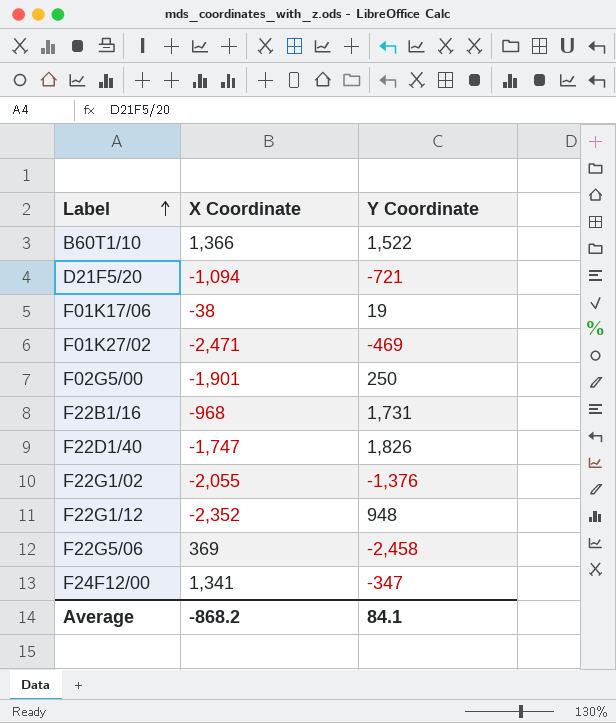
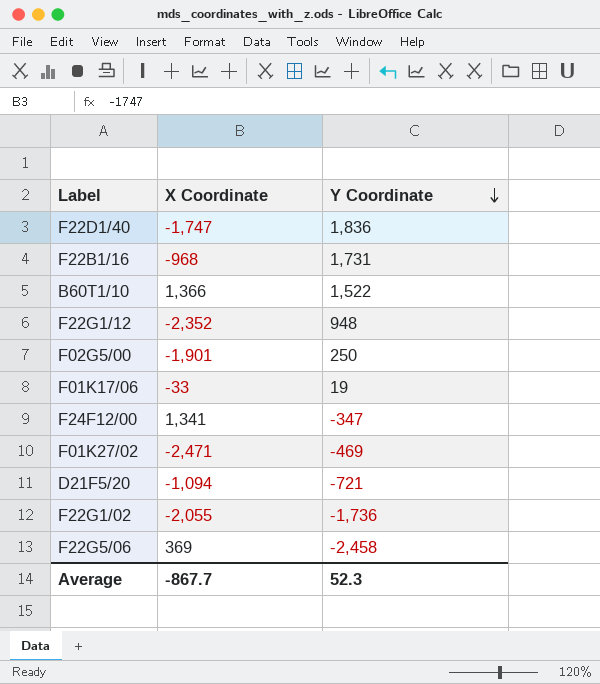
row order: Label ascending -> Y Coordinate descending
F22D1/40 | Y Coordinate: 1,826 -> 1,836
F01K17/06 | X Coordinate: -38 -> -33
F22G1/02 | Y Coordinate: -1,376 -> -1,736
Average | X Coordinate: -868.2 -> -867.7
Average | Y Coordinate: 84.1 -> 52.3

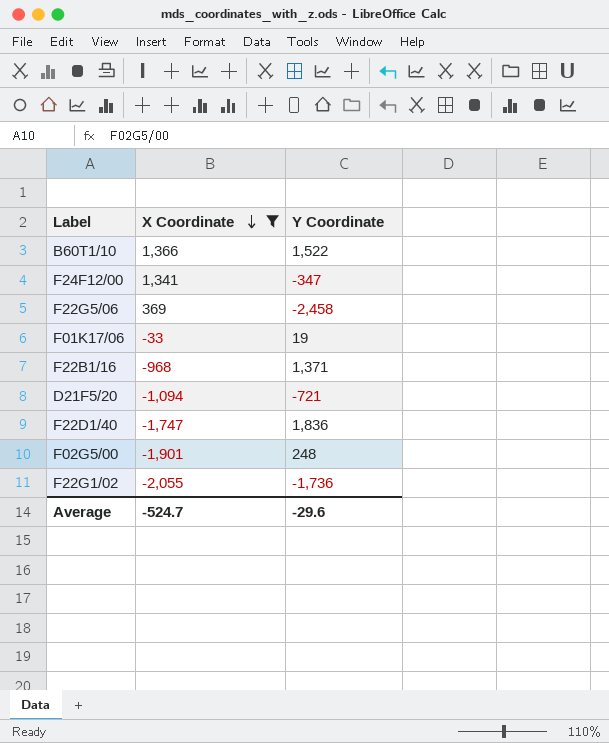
filter: none -> X Coordinate >= -2,055
row order: Y Coordinate descending -> X Coordinate descending
F22B1/16 | Y Coordinate: 1,731 -> 1,371
F02G5/00 | Y Coordinate: 250 -> 248
Average | X Coordinate: -867.7 -> -524.7
Average | Y Coordinate: 52.3 -> -29.6

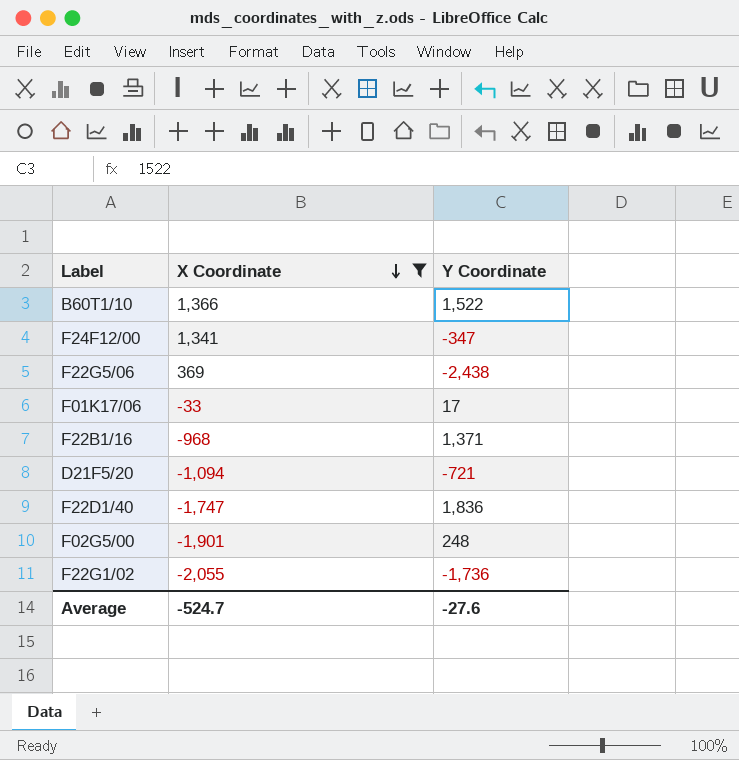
F22G5/06 | Y Coordinate: -2,458 -> -2,438
F01K17/06 | Y Coordinate: 19 -> 17
Average | Y Coordinate: -29.6 -> -27.6

